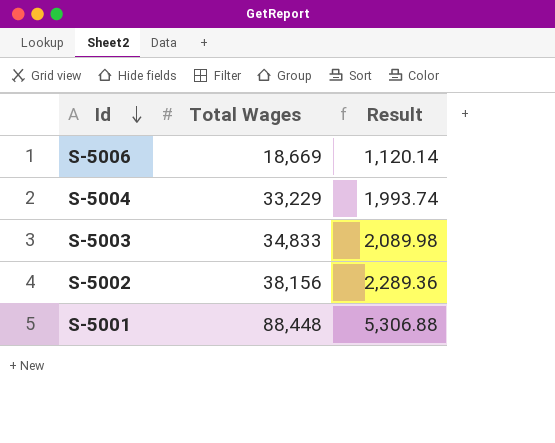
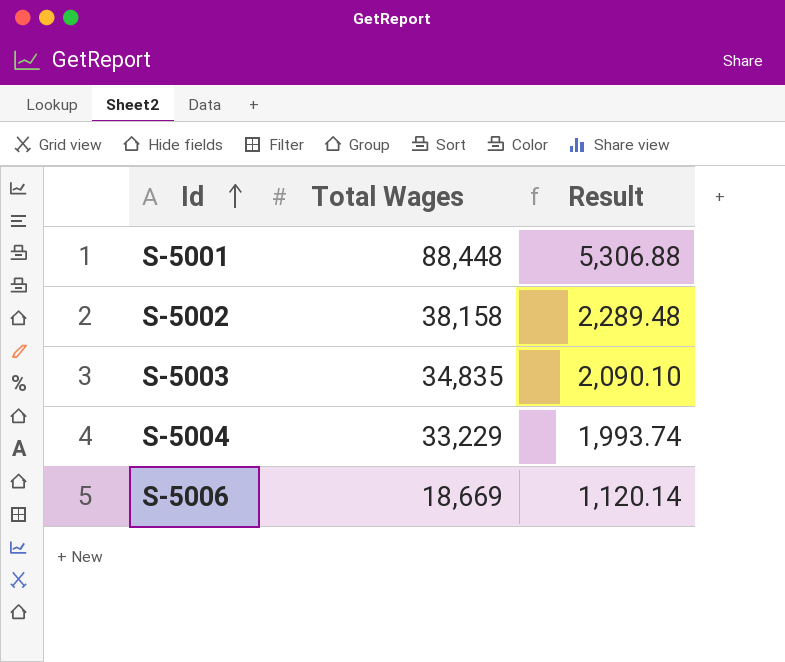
row order: Id descending -> Id ascending
S-5002 | Total Wages: 38,156 -> 38,158
S-5002 | Result: 2,289.36 -> 2,289.48
S-5003 | Total Wages: 34,833 -> 34,835
S-5003 | Result: 2,089.98 -> 2,090.10

